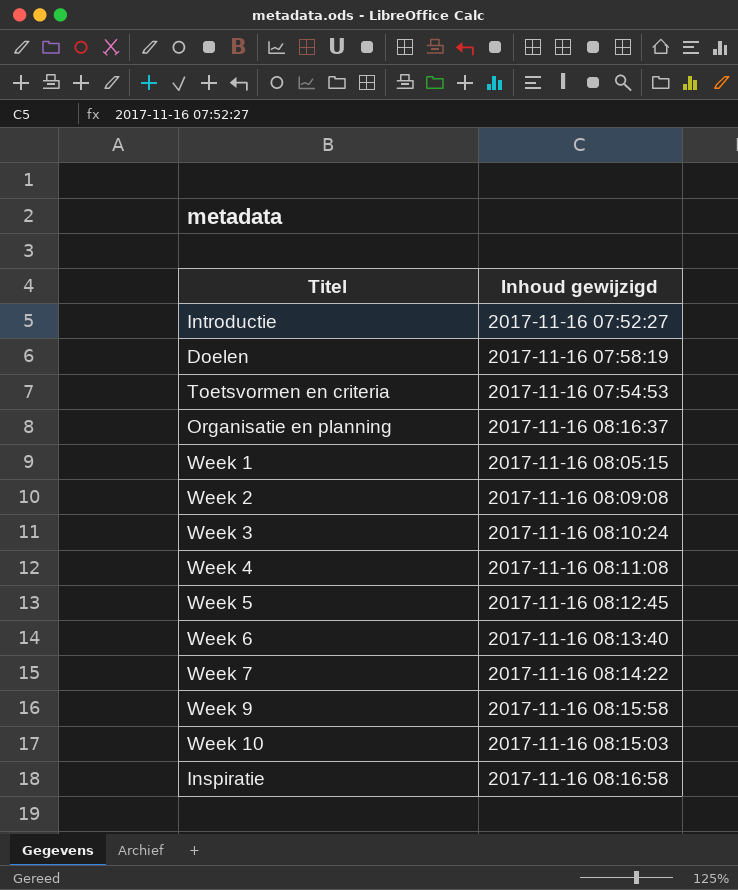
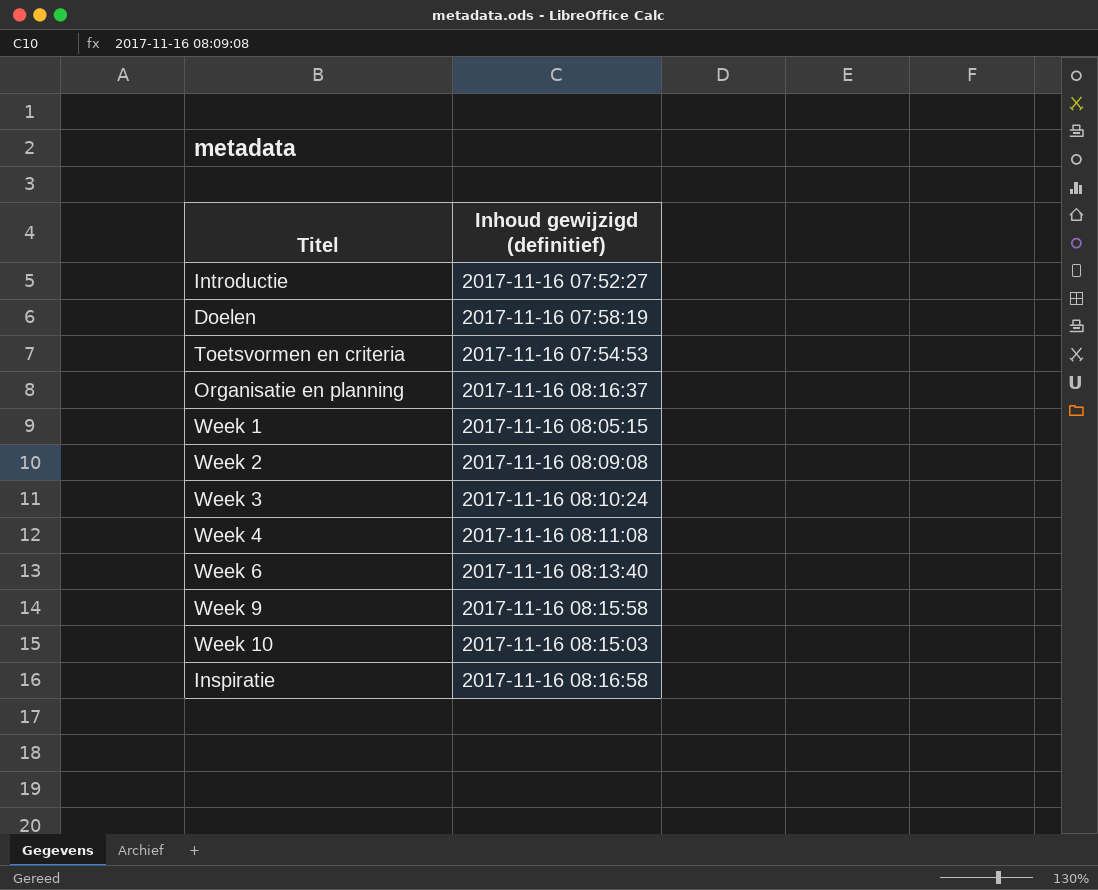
column name: Inhoud gewijzigd -> Inhoud gewijzigd (definitief)
row Week 5: 2017-11-16 08:12:45 -> none
row Week 7: 2017-11-16 08:14:22 -> none

